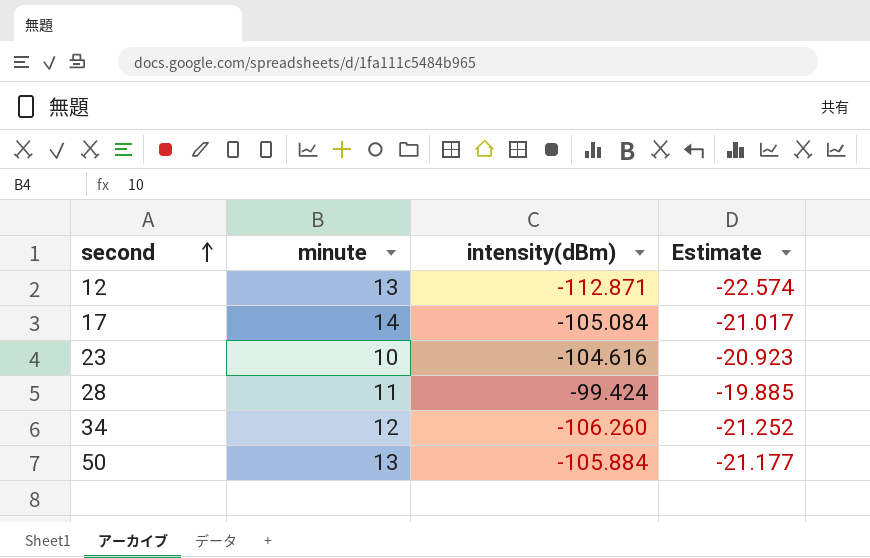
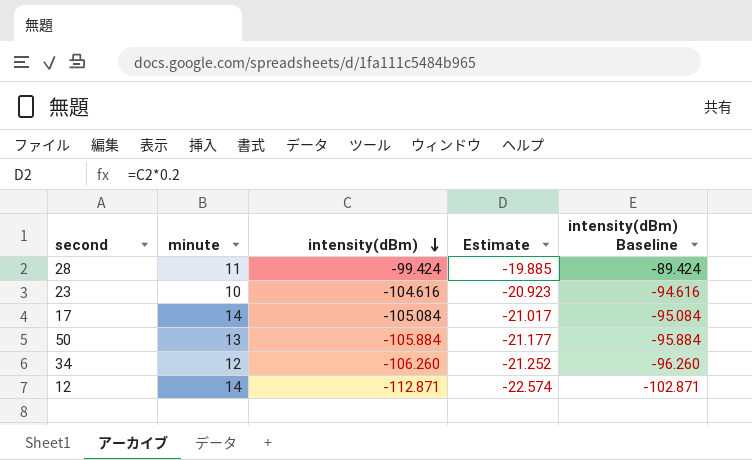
row order: second ascending -> intensity(dBm) descending
column intensity(dBm) Baseline | formula: none -> [intensity(dBm)] + 10
12 | minute: 13 -> 14

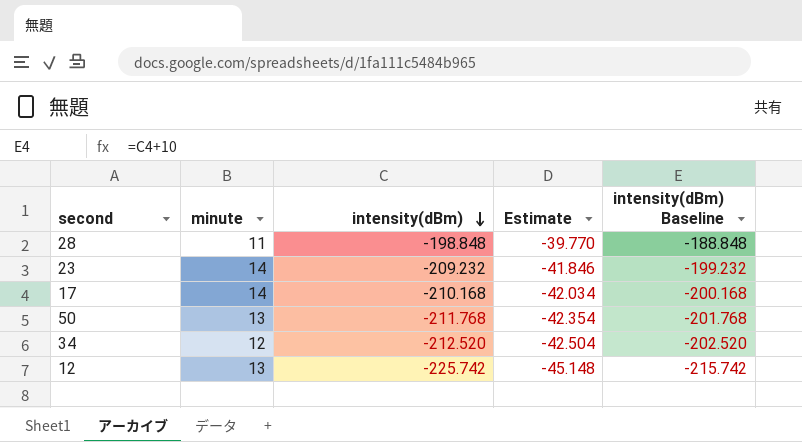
28 | intensity(dBm): -99.424 -> -198.848
28 | Estimate: -19.885 -> -39.770
28 | intensity(dBm) Baseline: -89.424 -> -188.848
23 | minute: 10 -> 14
23 | intensity(dBm): -104.616 -> -209.232
23 | Estimate: -20.923 -> -41.846
23 | intensity(dBm) Baseline: -94.616 -> -199.232
17 | intensity(dBm): -105.084 -> -210.168
17 | Estimate: -21.017 -> -42.034
17 | intensity(dBm) Baseline: -95.084 -> -200.168
50 | intensity(dBm): -105.884 -> -211.768
50 | Estimate: -21.177 -> -42.354
50 | intensity(dBm) Baseline: -95.884 -> -201.768
34 | intensity(dBm): -106.260 -> -212.520
34 | Estimate: -21.252 -> -42.504
34 | intensity(dBm) Baseline: -96.260 -> -202.520
12 | minute: 14 -> 13
12 | intensity(dBm): -112.871 -> -225.742
12 | Estimate: -22.574 -> -45.148
12 | intensity(dBm) Baseline: -102.871 -> -215.742

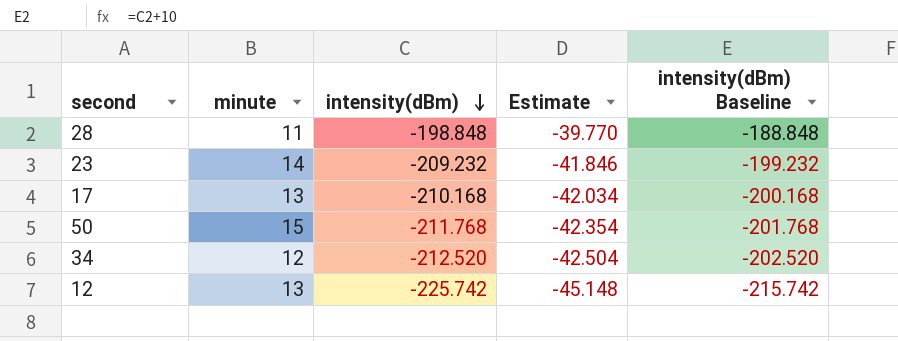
17 | minute: 14 -> 13
50 | minute: 13 -> 15

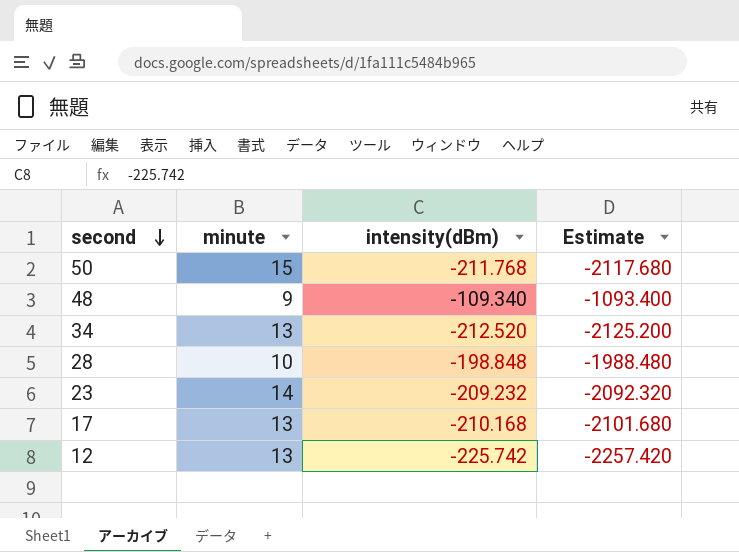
row order: intensity(dBm) descending -> second descending
column intensity(dBm) Baseline | formula: [intensity(dBm)] + 10 -> none
column Estimate | formula: [intensity(dBm)] * 0.2 -> [intensity(dBm)] * 10
row 48: none -> 9 | -109.340 | -1093.400
34 | minute: 12 -> 13
28 | minute: 11 -> 10

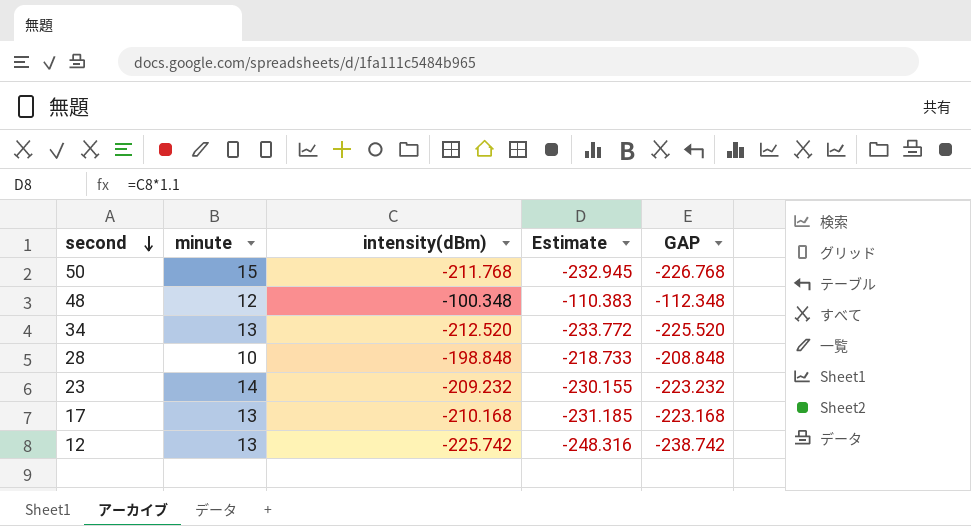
column Estimate | formula: [intensity(dBm)] * 10 -> [intensity(dBm)] * 1.1
column GAP | formula: none -> [intensity(dBm)] - [minute]
48 | minute: 9 -> 12
48 | intensity(dBm): -109.340 -> -100.348

